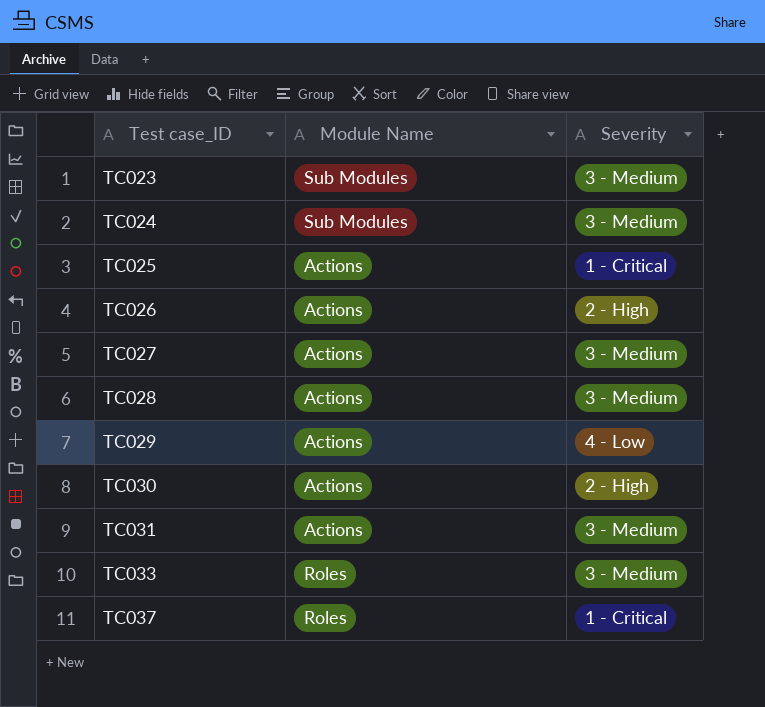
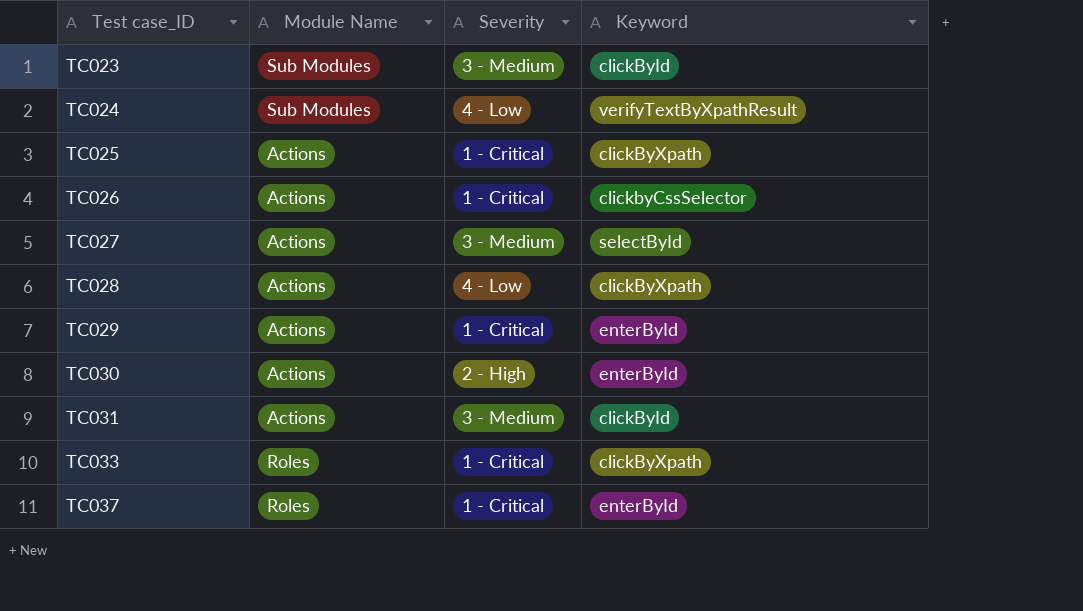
column Keyword | position: none -> 4
TC024 | Severity: 3 - Medium -> 4 - Low
TC026 | Severity: 2 - High -> 1 - Critical
TC028 | Severity: 3 - Medium -> 4 - Low
TC029 | Severity: 4 - Low -> 1 - Critical
TC033 | Severity: 3 - Medium -> 1 - Critical

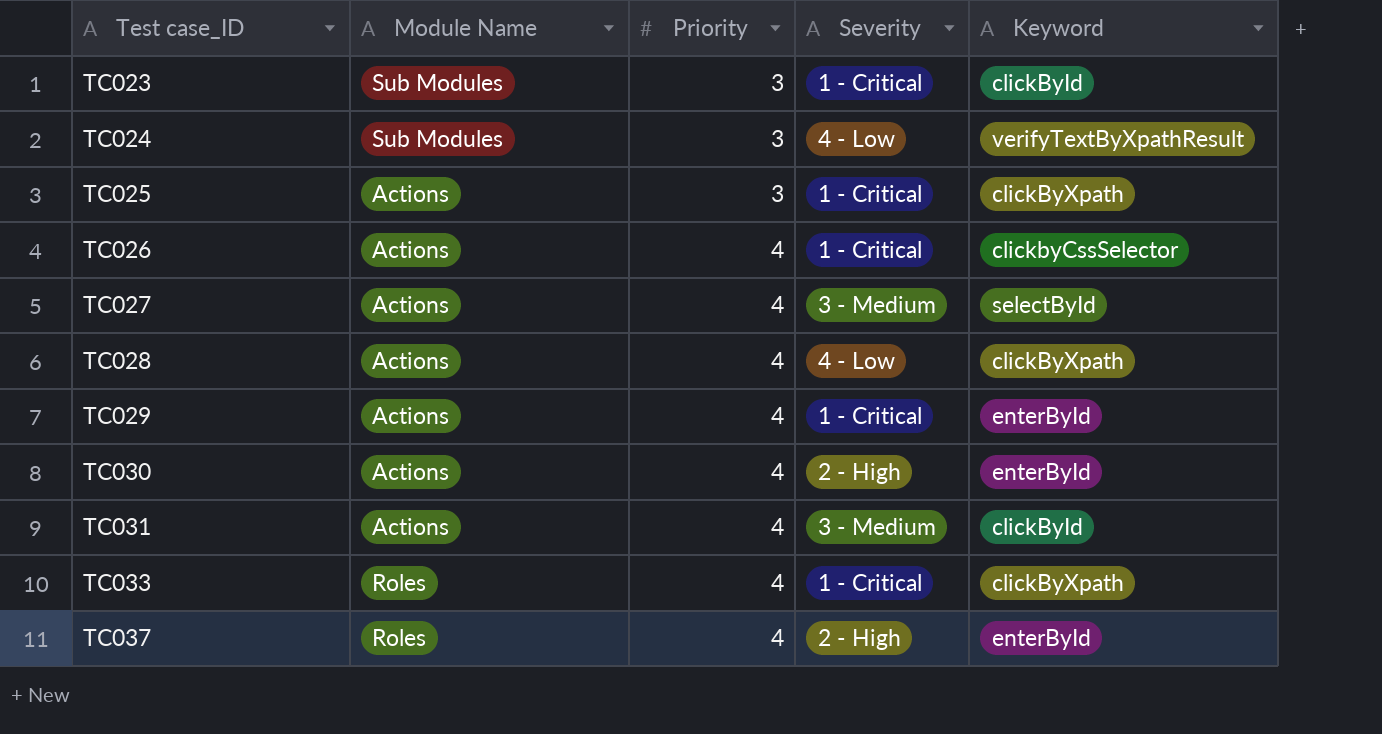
column Priority | position: none -> 3
TC023 | Severity: 3 - Medium -> 1 - Critical
TC037 | Severity: 1 - Critical -> 2 - High

